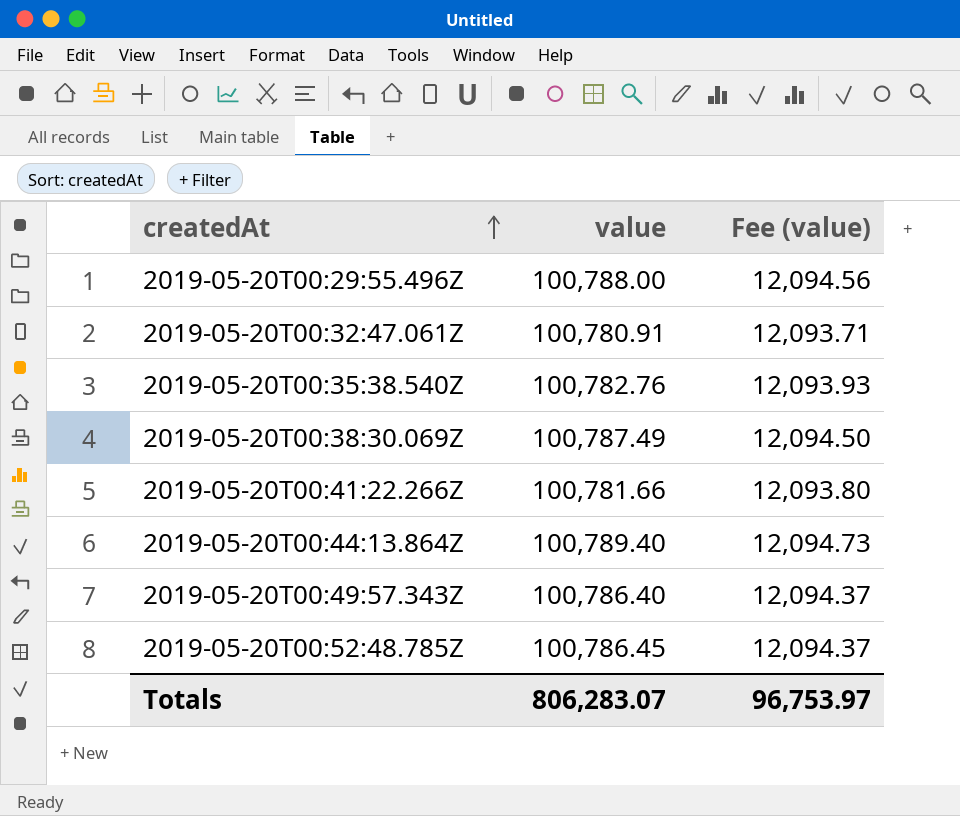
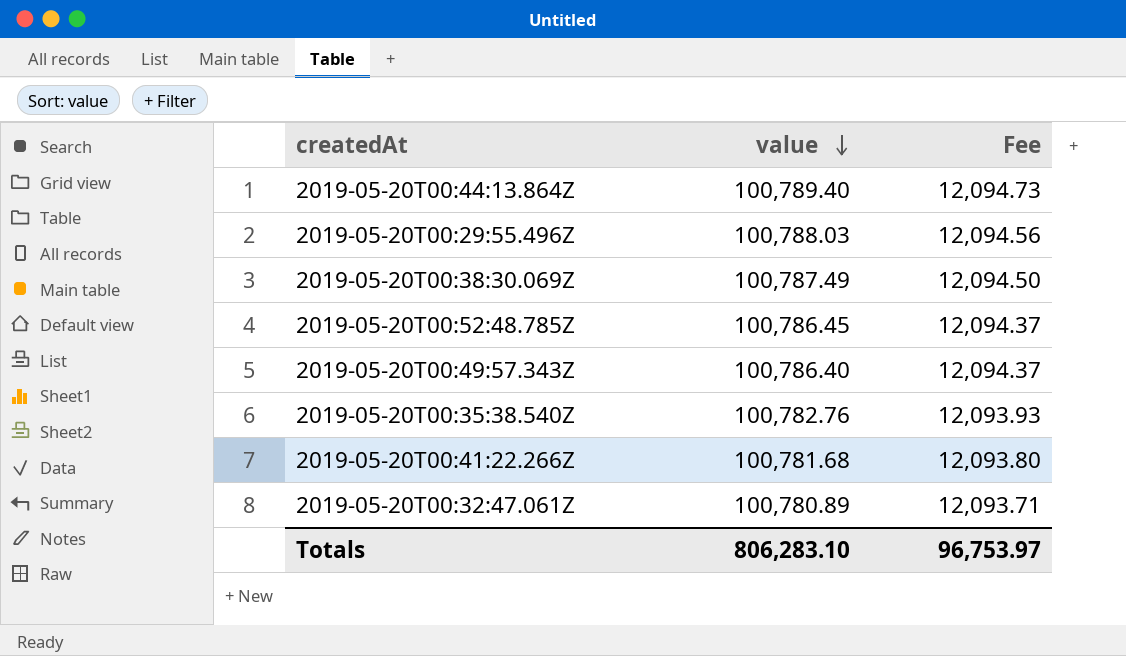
row order: createdAt ascending -> value descending
column name: Fee (value) -> Fee
2019-05-20T00:29:55.496Z | value: 100,788.00 -> 100,788.03
2019-05-20T00:41:22.266Z | value: 100,781.66 -> 100,781.68
2019-05-20T00:32:47.061Z | value: 100,780.91 -> 100,780.89
Totals | value: 806,283.07 -> 806,283.10

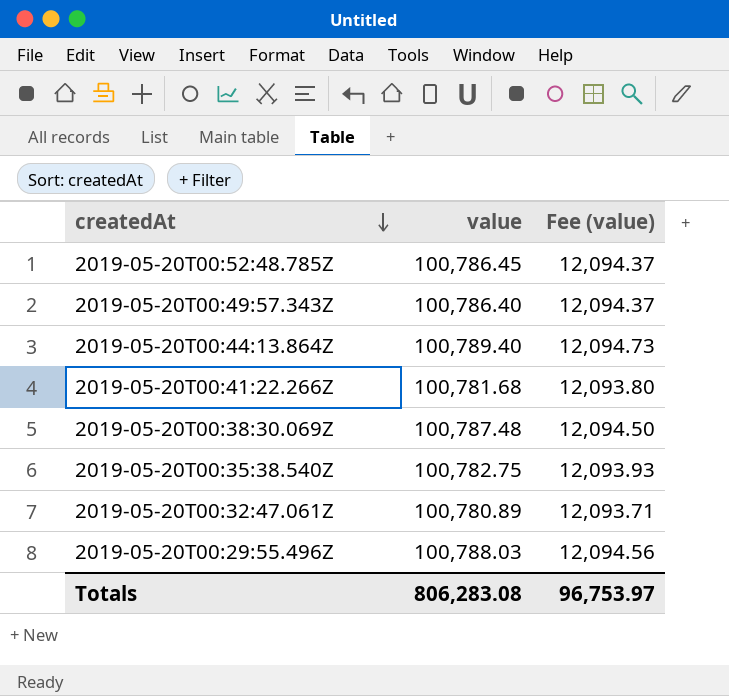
row order: value descending -> createdAt descending
column name: Fee -> Fee (value)
2019-05-20T00:38:30.069Z | value: 100,787.49 -> 100,787.48
2019-05-20T00:35:38.540Z | value: 100,782.76 -> 100,782.75
Totals | value: 806,283.10 -> 806,283.08

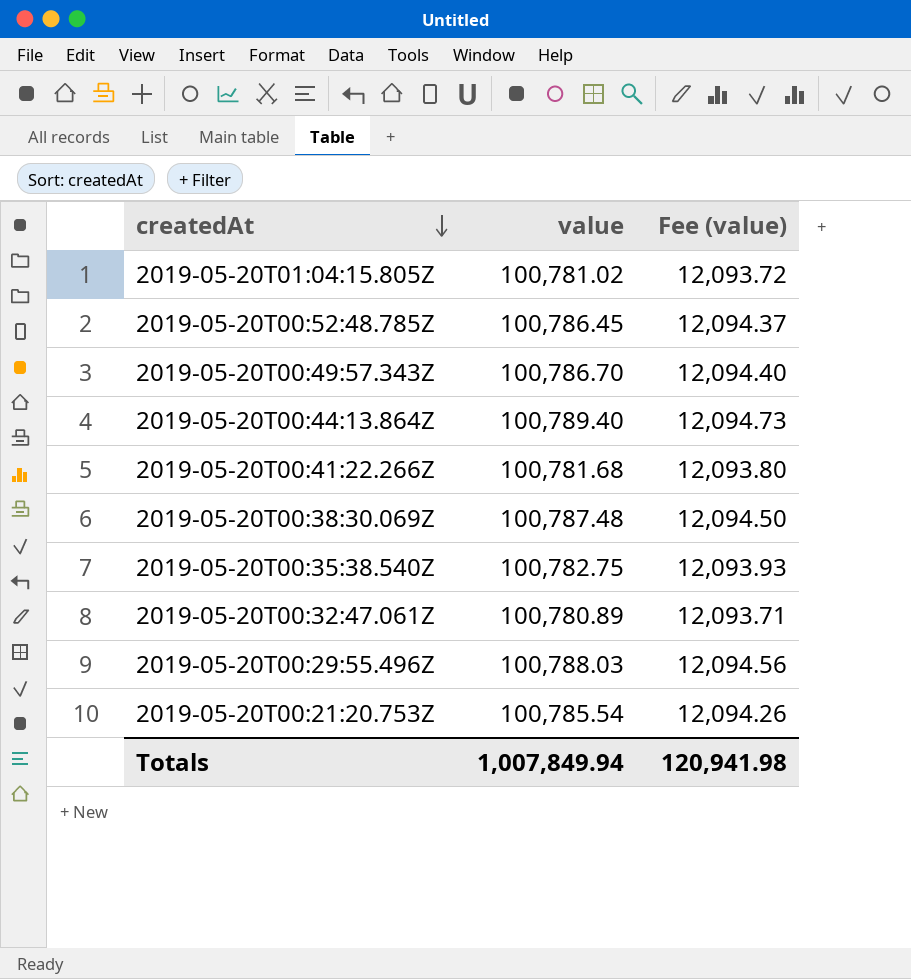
row 2019-05-20T01:04:15.805Z: none -> 100,781.02 | 12,093.72
2019-05-20T00:49:57.343Z | value: 100,786.40 -> 100,786.70
2019-05-20T00:49:57.343Z | Fee (value): 12,094.37 -> 12,094.40
row 2019-05-20T00:21:20.753Z: none -> 100,785.54 | 12,094.26
Totals | value: 806,283.08 -> 1,007,849.94
Totals | Fee (value): 96,753.97 -> 120,941.98

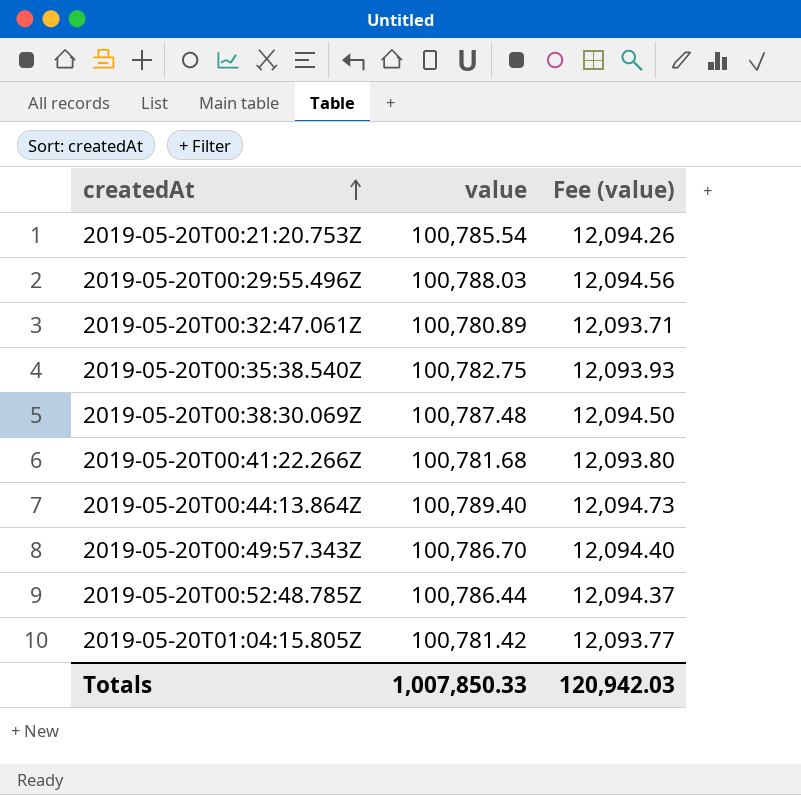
row order: createdAt descending -> createdAt ascending
2019-05-20T00:52:48.785Z | value: 100,786.45 -> 100,786.44
2019-05-20T01:04:15.805Z | value: 100,781.02 -> 100,781.42
2019-05-20T01:04:15.805Z | Fee (value): 12,093.72 -> 12,093.77
Totals | value: 1,007,849.94 -> 1,007,850.33
Totals | Fee (value): 120,941.98 -> 120,942.03

